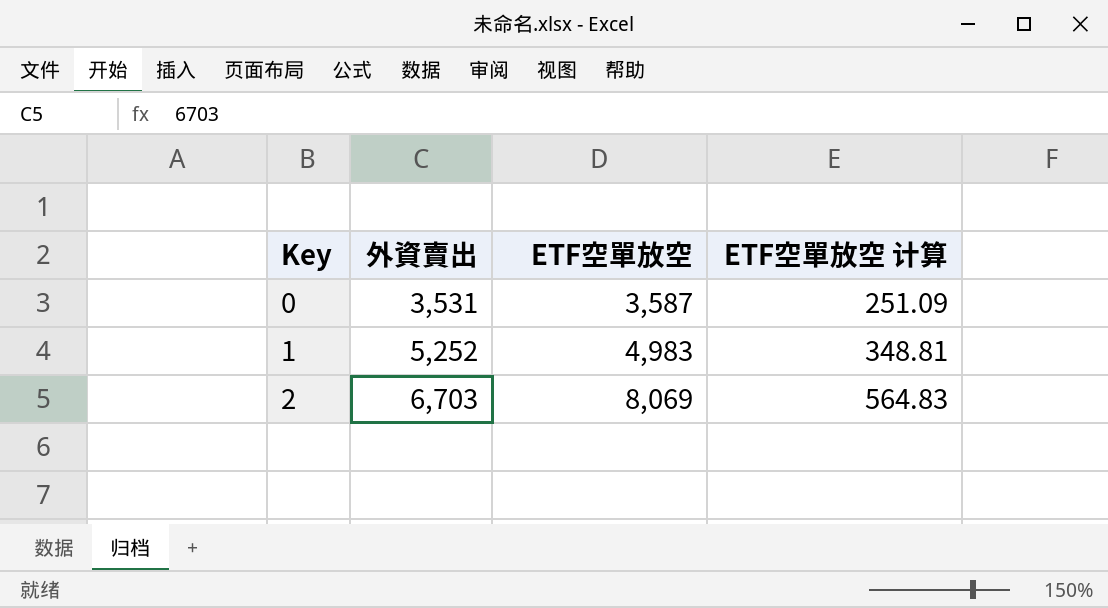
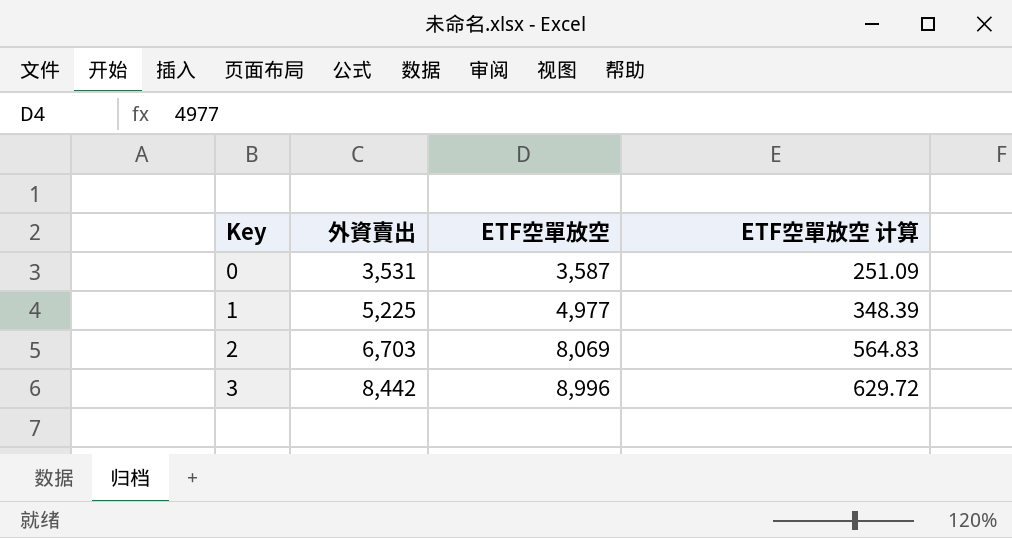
1 | 外資賣出: 5,252 -> 5,225
1 | ETF空單放空: 4,983 -> 4,977
1 | ETF空單放空 计算: 348.81 -> 348.39
row 3: none -> 8,442 | 8,996 | 629.72

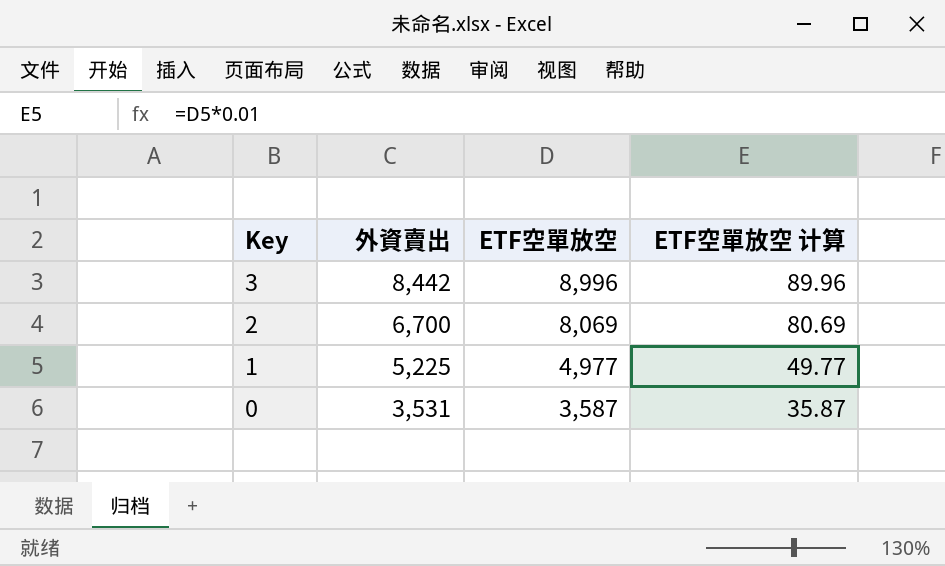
row order: Key ascending -> Key descending
column ETF空單放空 计算 | formula: [ETF空單放空] * 0.07 -> [ETF空單放空] * 0.01
2 | 外資賣出: 6,703 -> 6,700

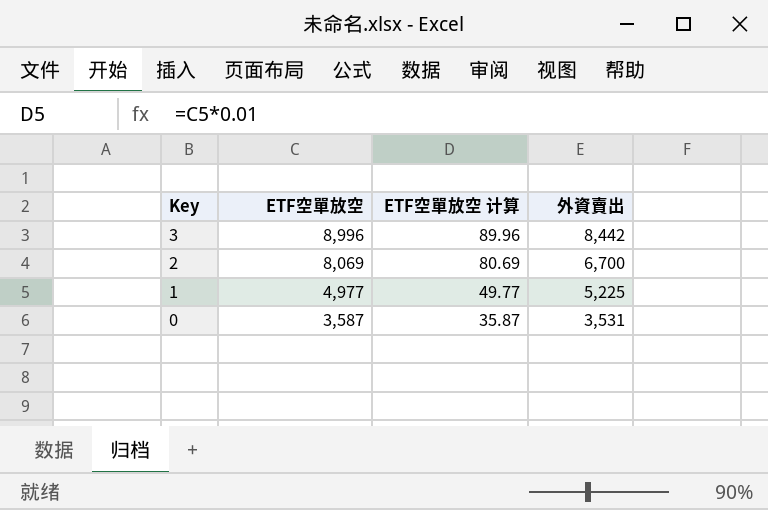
column 外資賣出 | position: 2 -> 4

